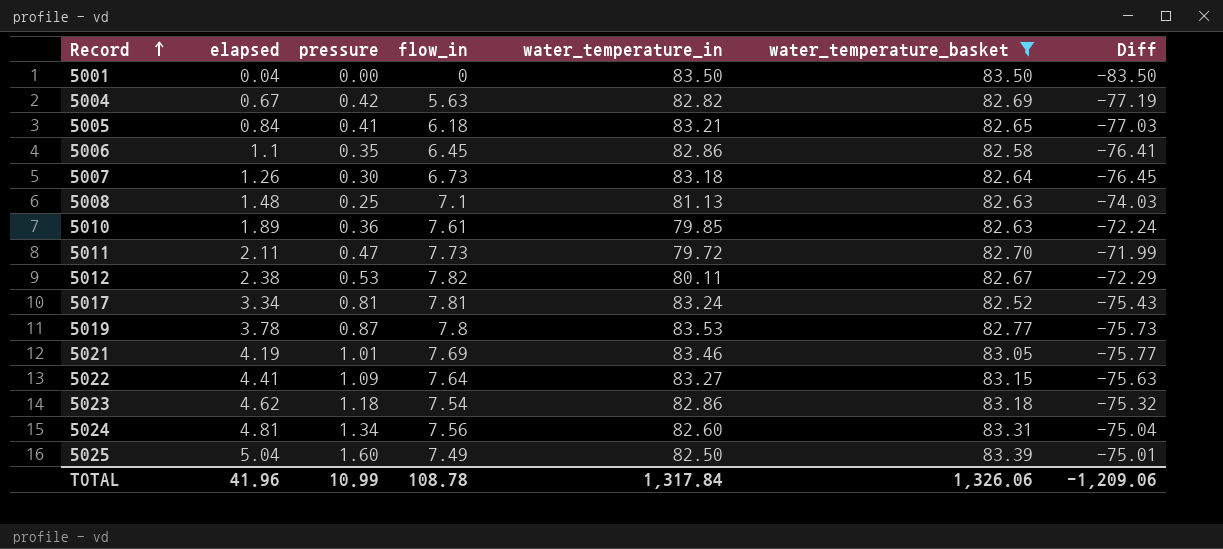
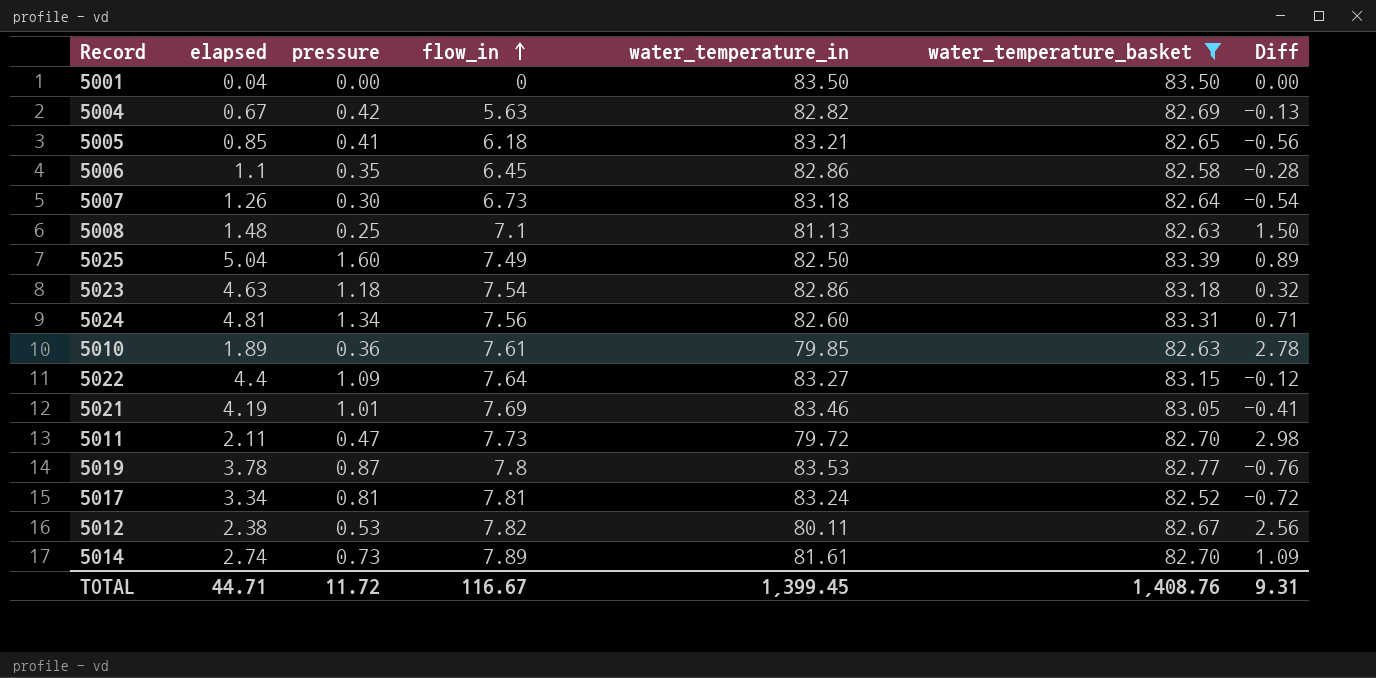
row order: Record ascending -> flow_in ascending
column Diff | formula: [flow_in] - [water_temperature_in] -> [water_temperature_basket] - [water_temperature_in]
5005 | elapsed: 0.84 -> 0.85
5023 | elapsed: 4.62 -> 4.63
5022 | elapsed: 4.41 -> 4.4
row 5014: none -> 2.74 | 0.73 | 7.89 | 81.61 | 82.70 | 1.09
TOTAL | elapsed: 41.96 -> 44.71
TOTAL | pressure: 10.99 -> 11.72
TOTAL | flow_in: 108.78 -> 116.67
TOTAL | water_temperature_in: 1,317.84 -> 1,399.45
TOTAL | water_temperature_basket: 1,326.06 -> 1,408.76
TOTAL | Diff: -1,209.06 -> 9.31

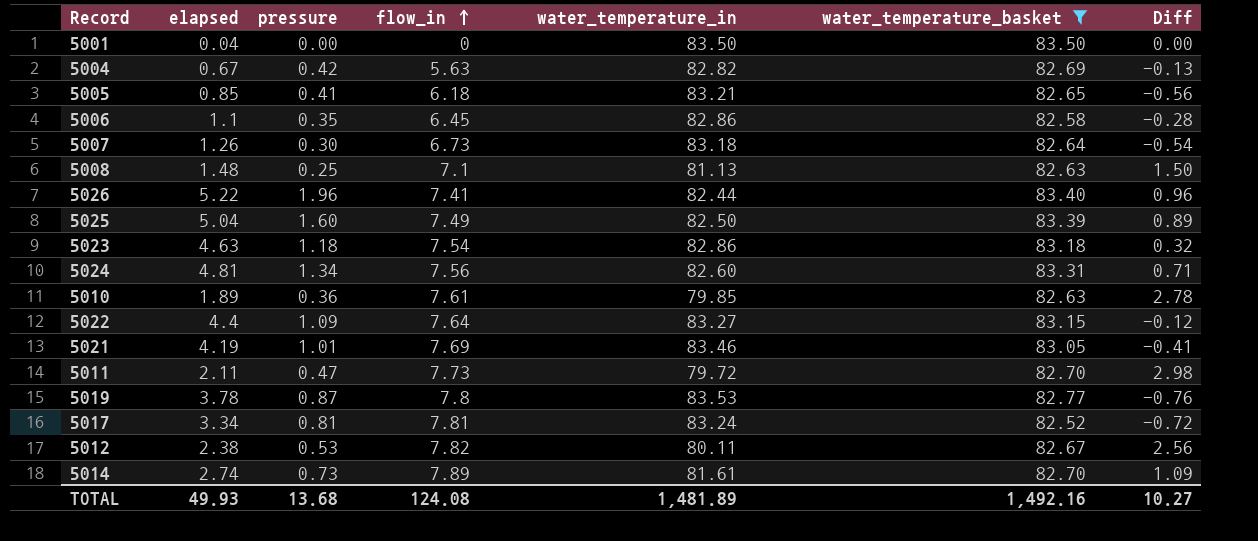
row 5026: none -> 5.22 | 1.96 | 7.41 | 82.44 | 83.40 | 0.96
TOTAL | elapsed: 44.71 -> 49.93
TOTAL | pressure: 11.72 -> 13.68
TOTAL | flow_in: 116.67 -> 124.08
TOTAL | water_temperature_in: 1,399.45 -> 1,481.89
TOTAL | water_temperature_basket: 1,408.76 -> 1,492.16
TOTAL | Diff: 9.31 -> 10.27

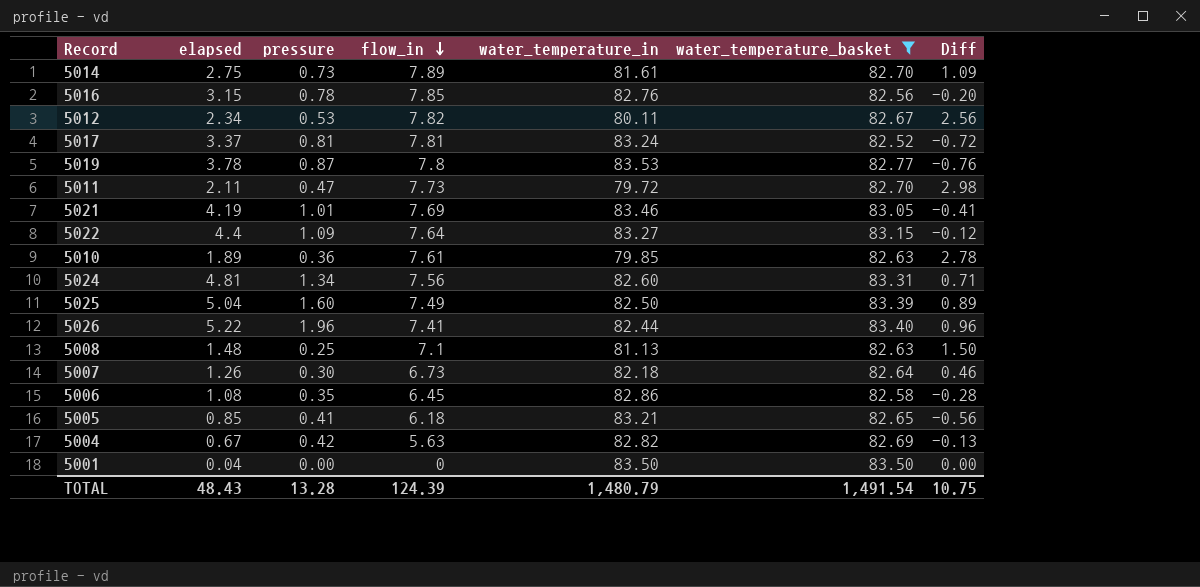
row order: flow_in ascending -> flow_in descending
row 5023: 4.63 | 1.18 | 7.54 | 82.86 | 83.18 | 0.32 -> none
5014 | elapsed: 2.74 -> 2.75
row 5016: none -> 3.15 | 0.78 | 7.85 | 82.76 | 82.56 | -0.20
5012 | elapsed: 2.38 -> 2.34
5017 | elapsed: 3.34 -> 3.37
5007 | water_temperature_in: 83.18 -> 82.18
5007 | Diff: -0.54 -> 0.46
5006 | elapsed: 1.1 -> 1.08
TOTAL | elapsed: 49.93 -> 48.43
TOTAL | pressure: 13.68 -> 13.28
TOTAL | flow_in: 124.08 -> 124.39
TOTAL | water_temperature_in: 1,481.89 -> 1,480.79
TOTAL | water_temperature_basket: 1,492.16 -> 1,491.54
TOTAL | Diff: 10.27 -> 10.75

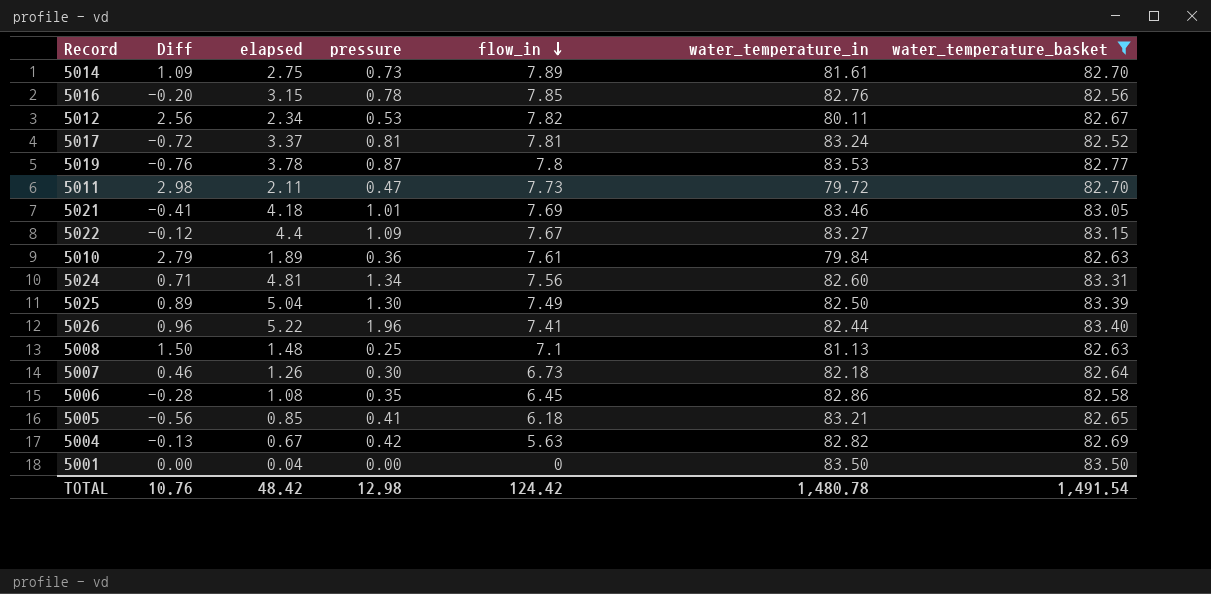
column Diff | position: 7 -> 2
5021 | elapsed: 4.19 -> 4.18
5022 | flow_in: 7.64 -> 7.67
5010 | Diff: 2.78 -> 2.79
5010 | water_temperature_in: 79.85 -> 79.84
5025 | pressure: 1.60 -> 1.30
TOTAL | Diff: 10.75 -> 10.76
TOTAL | elapsed: 48.43 -> 48.42
TOTAL | pressure: 13.28 -> 12.98
TOTAL | flow_in: 124.39 -> 124.42
TOTAL | water_temperature_in: 1,480.79 -> 1,480.78

